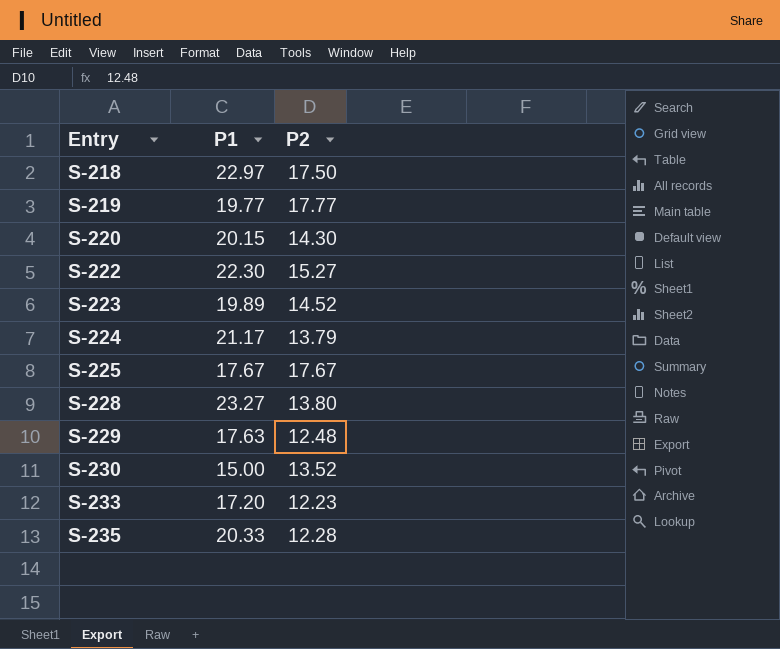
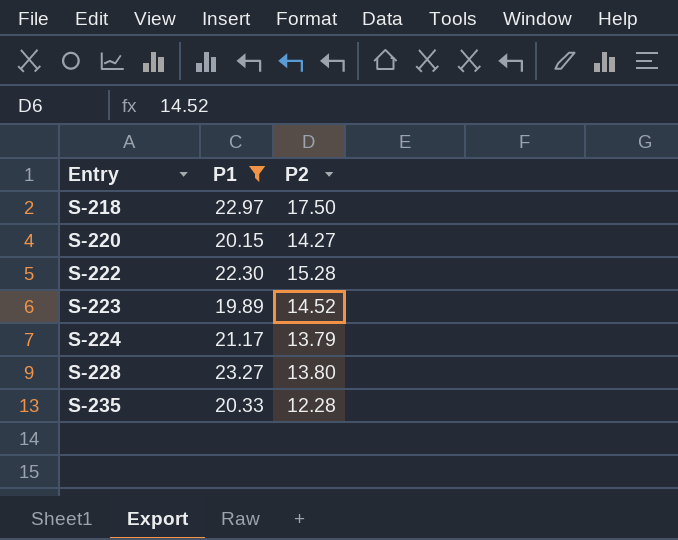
filter: none -> P1 >= 19.89
S-220 | P2: 14.30 -> 14.27
S-222 | P2: 15.27 -> 15.28

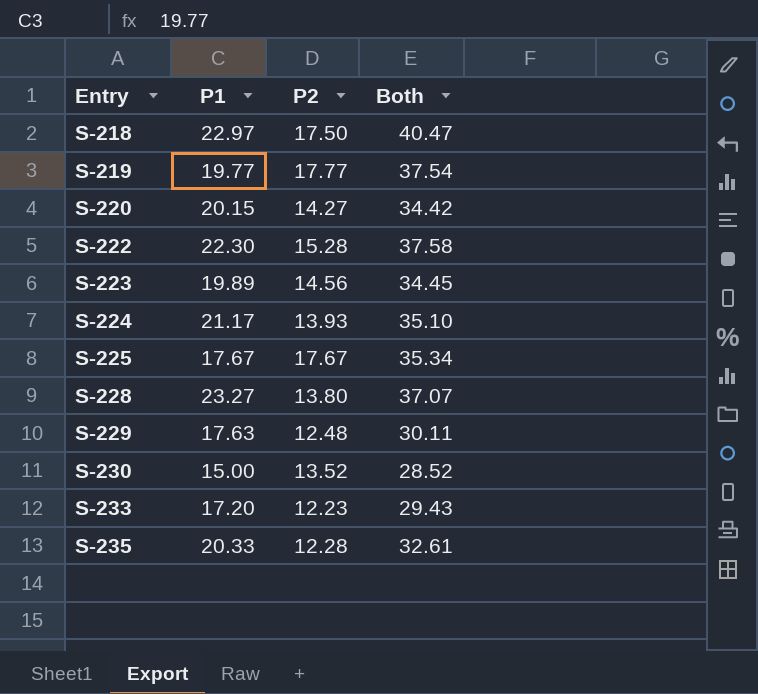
filter: P1 >= 19.89 -> none
column Both | formula: none -> [P1] + [P2]
S-223 | P2: 14.52 -> 14.56
S-224 | P2: 13.79 -> 13.93

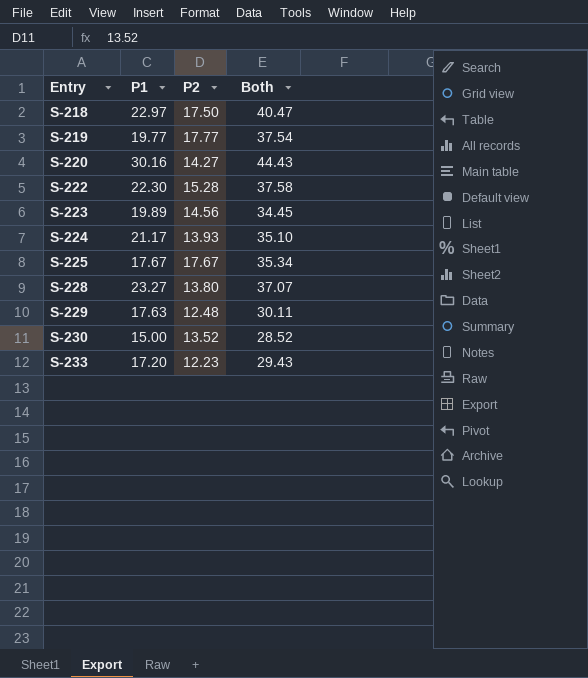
row S-235: 20.33 | 12.28 | 32.61 -> none
S-220 | P1: 20.15 -> 30.16
S-220 | Both: 34.42 -> 44.43

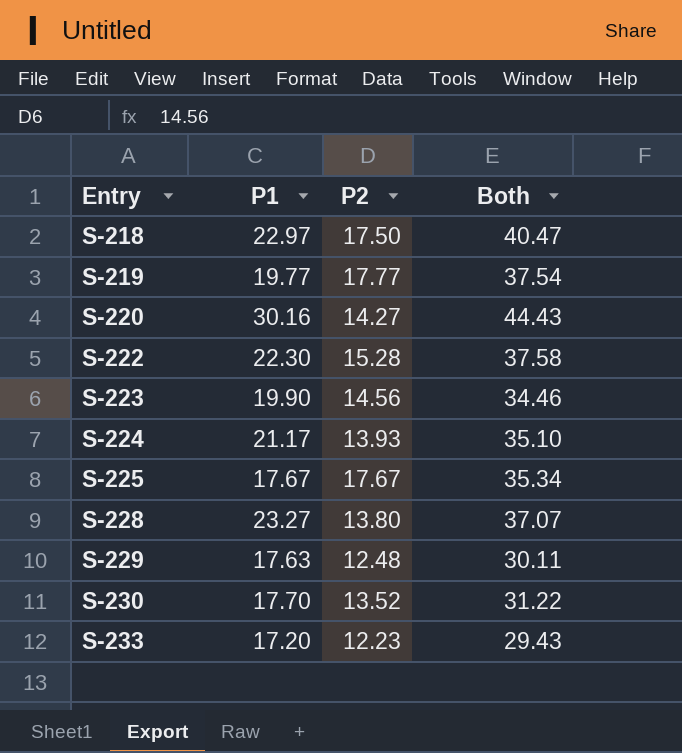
S-223 | P1: 19.89 -> 19.90
S-223 | Both: 34.45 -> 34.46
S-230 | P1: 15.00 -> 17.70
S-230 | Both: 28.52 -> 31.22

